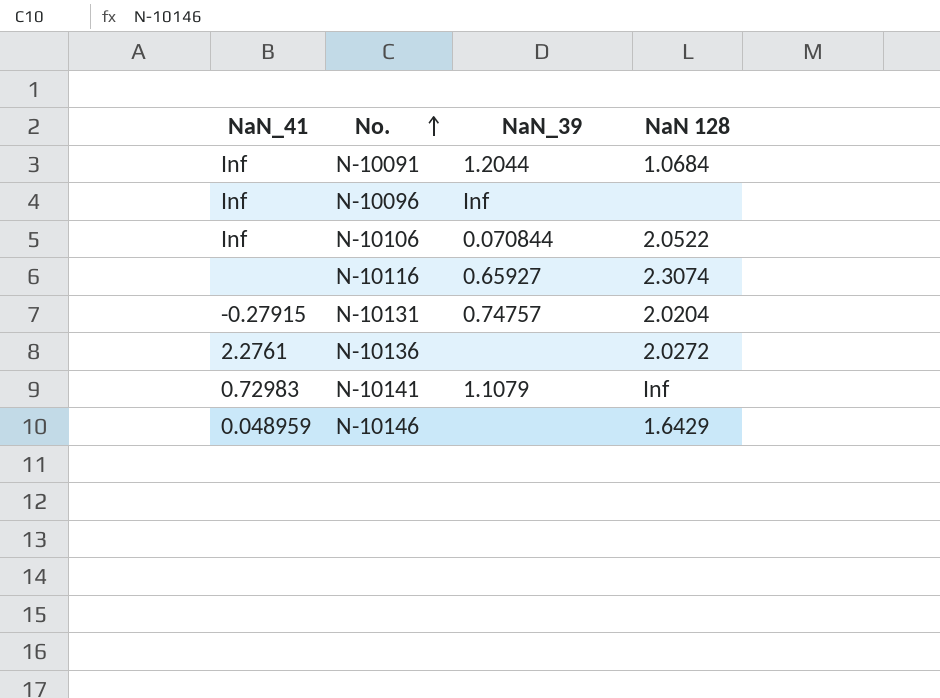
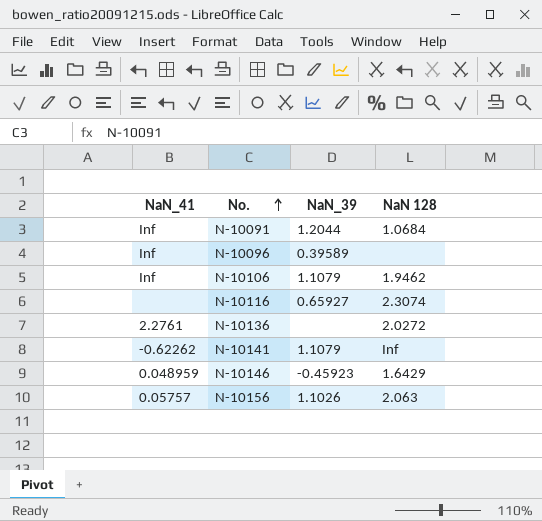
row N-10131: -0.27915 | 0.74757 | 2.0204 -> none
N-10096 | NaN_39: Inf -> 0.39589
N-10106 | NaN_39: 0.070844 -> 1.1079
N-10106 | NaN 128: 2.0522 -> 1.9462
N-10141 | NaN_41: 0.72983 -> -0.62262
N-10146 | NaN_39: none -> -0.45923
row N-10156: none -> 0.05757 | 1.1026 | 2.063

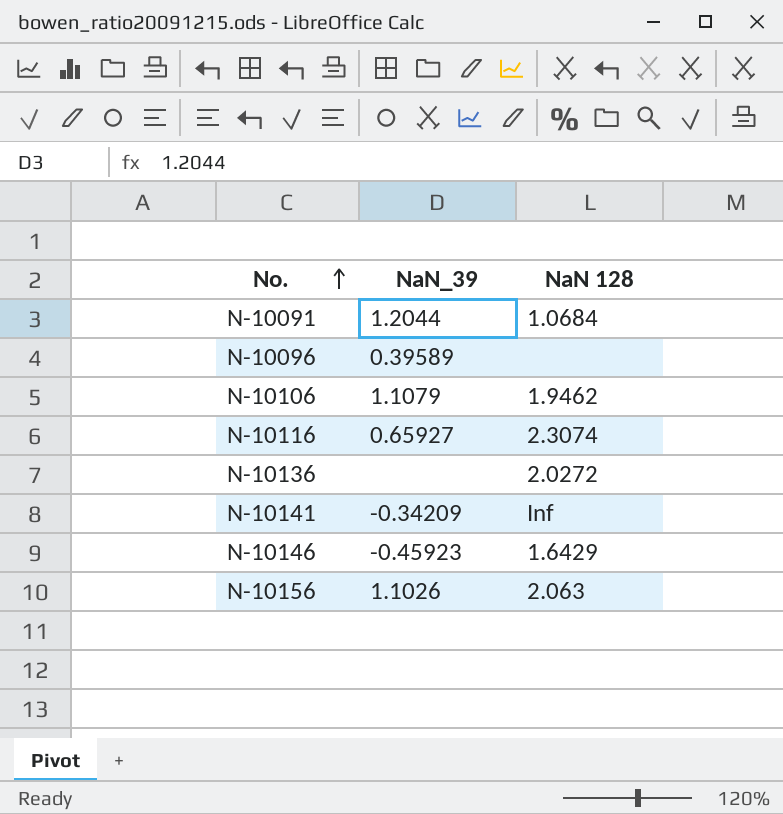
column NaN_41 | position: 1 -> none
N-10141 | NaN_39: 1.1079 -> -0.34209

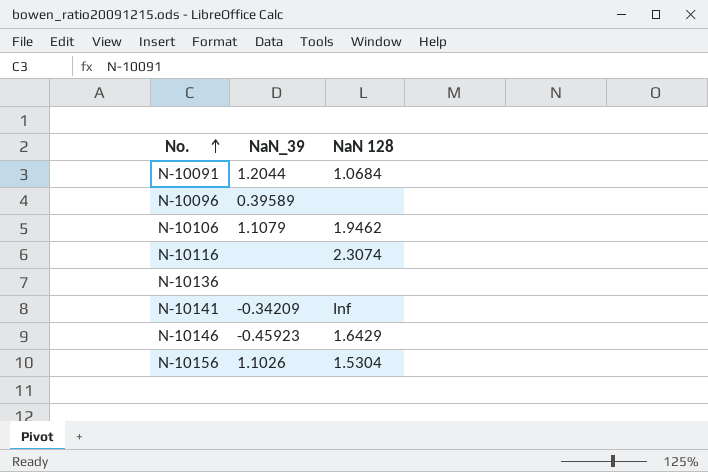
N-10116 | NaN_39: 0.65927 -> none
N-10136 | NaN 128: 2.0272 -> none
N-10156 | NaN 128: 2.063 -> 1.5304

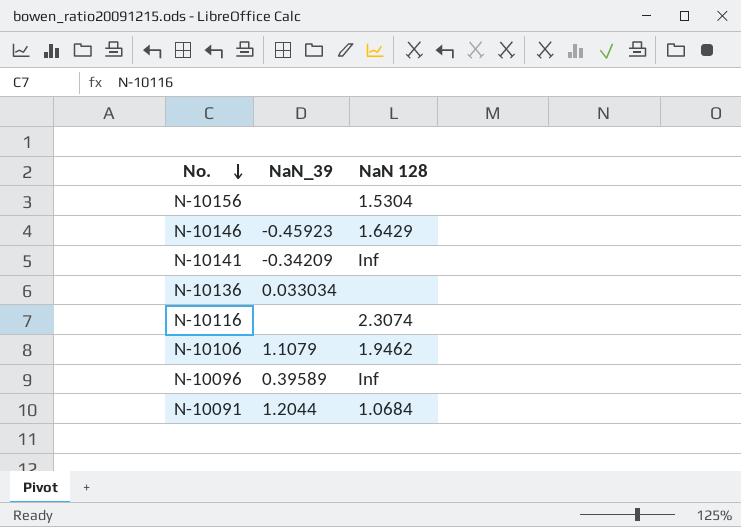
row order: No. ascending -> No. descending
N-10156 | NaN_39: 1.1026 -> none
N-10136 | NaN_39: none -> 0.033034
N-10096 | NaN 128: none -> Inf

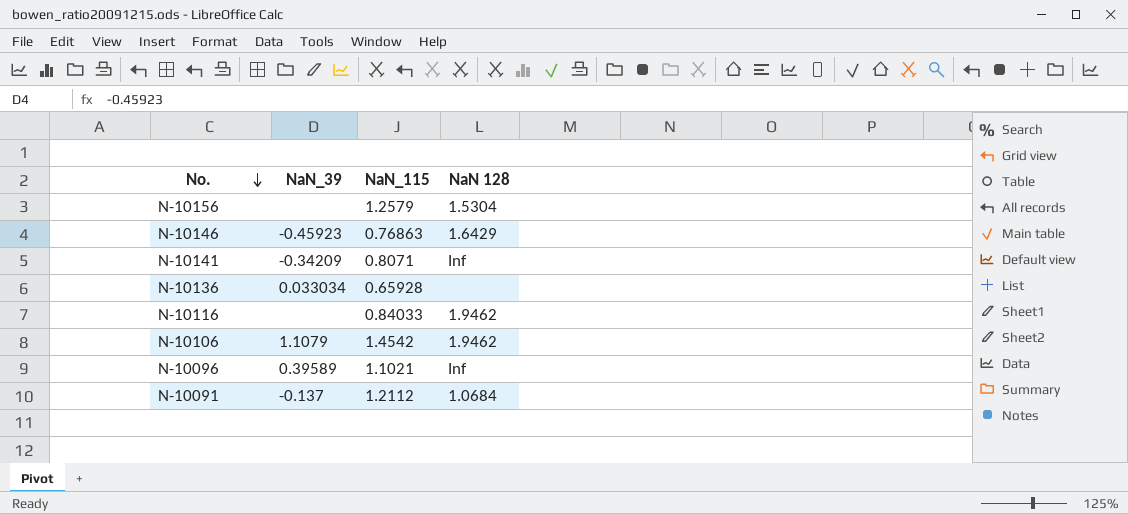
column NaN_115 | position: none -> 3
N-10116 | NaN 128: 2.3074 -> 1.9462
N-10091 | NaN_39: 1.2044 -> -0.137

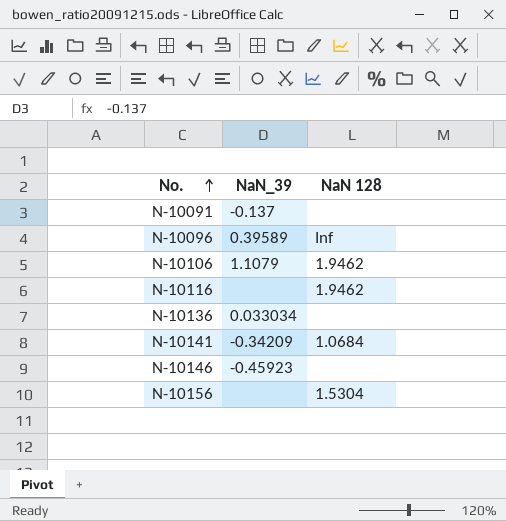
row order: No. descending -> No. ascending
column NaN_115 | position: 3 -> none
N-10091 | NaN 128: 1.0684 -> none
N-10141 | NaN 128: Inf -> 1.0684
N-10146 | NaN 128: 1.6429 -> none

